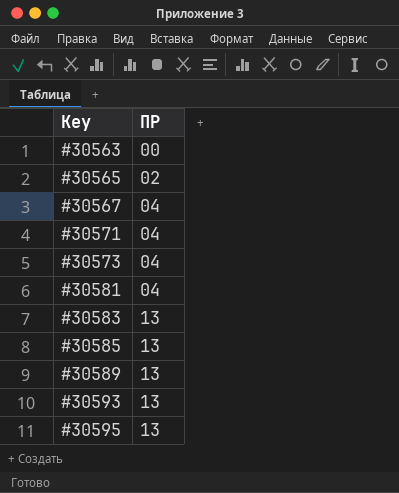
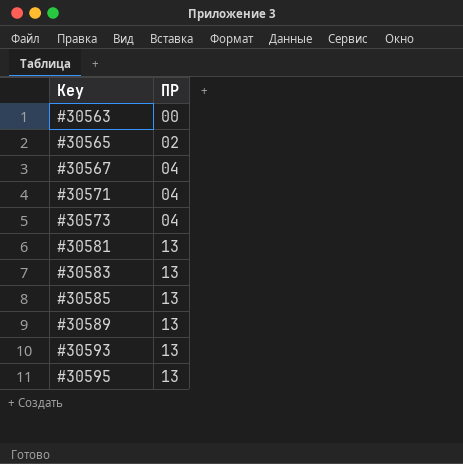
#30581 | ПР: 04 -> 13

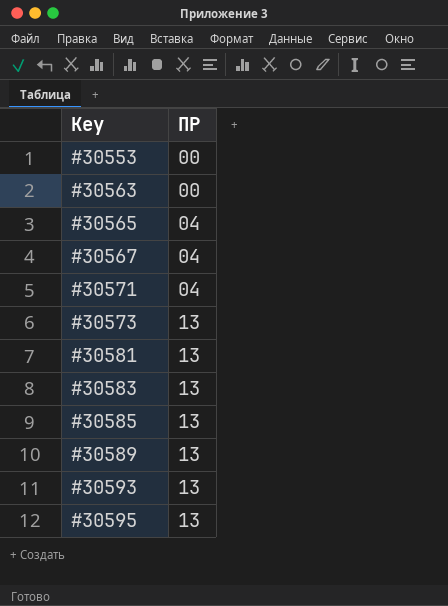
row #30553: none -> 00
#30565 | ПР: 02 -> 04
#30573 | ПР: 04 -> 13

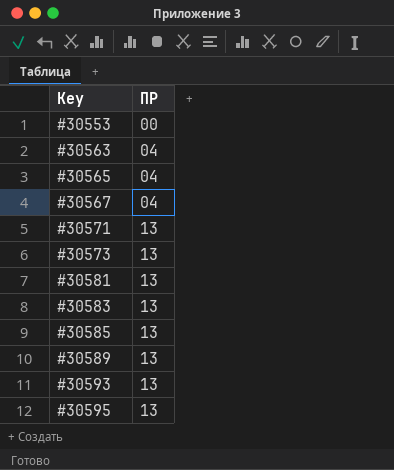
#30563 | ПР: 00 -> 04
#30571 | ПР: 04 -> 13

